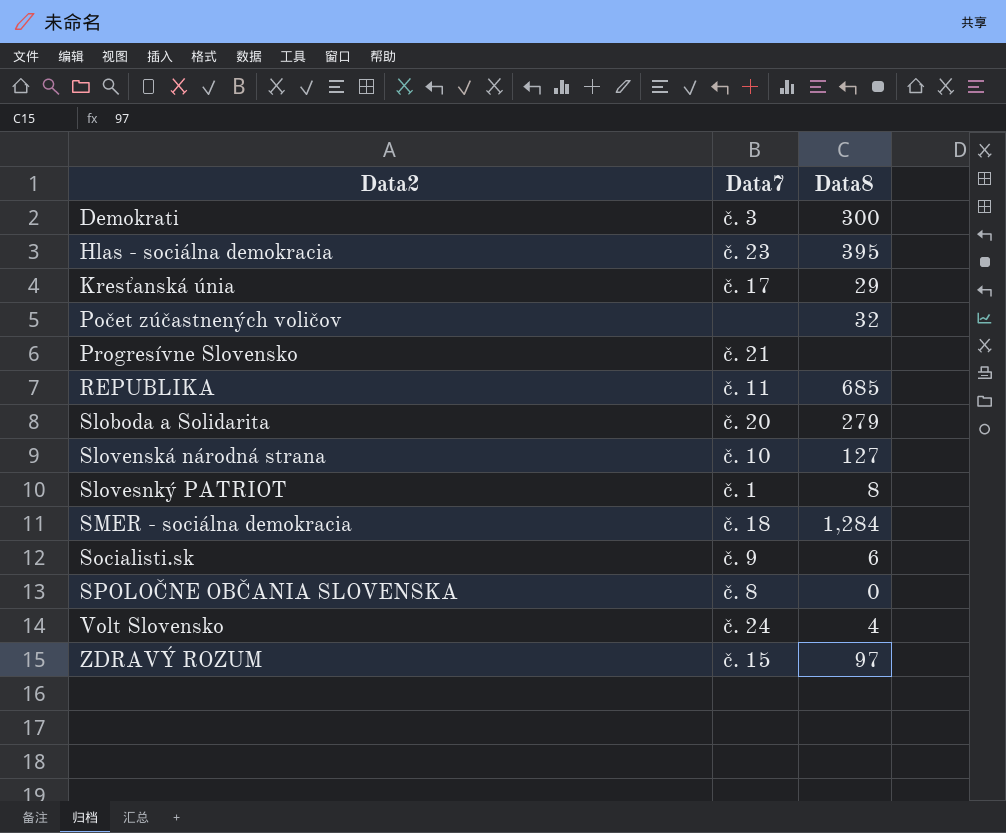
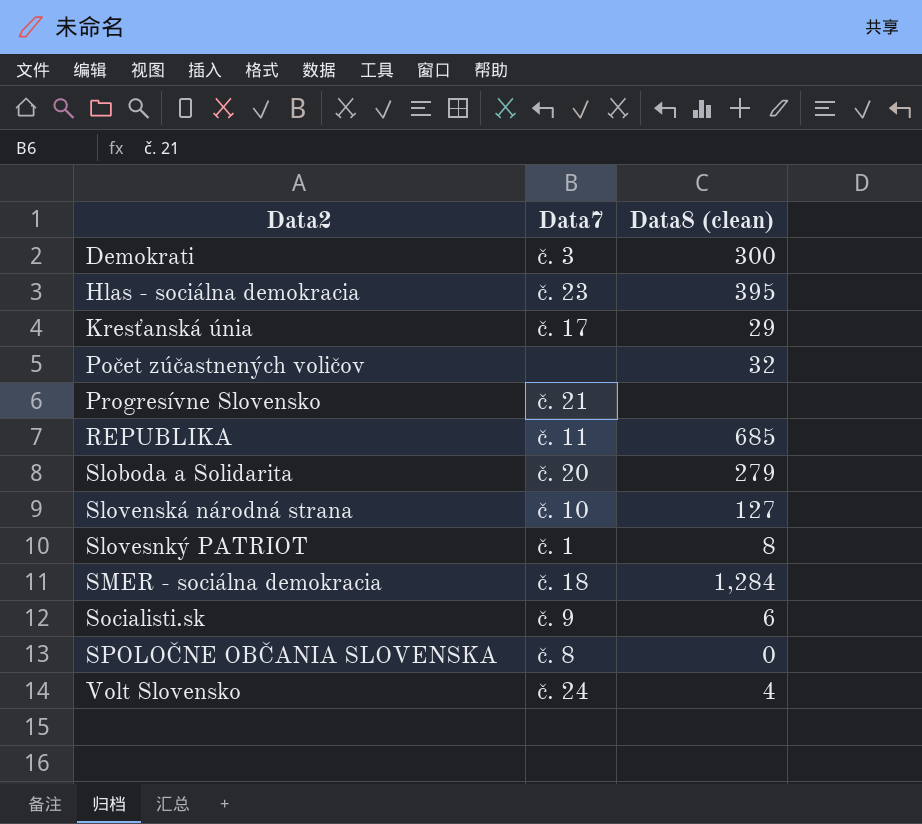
column name: Data8 -> Data8 (clean)
row ZDRAVÝ ROZUM: č. 15 | 97 -> none

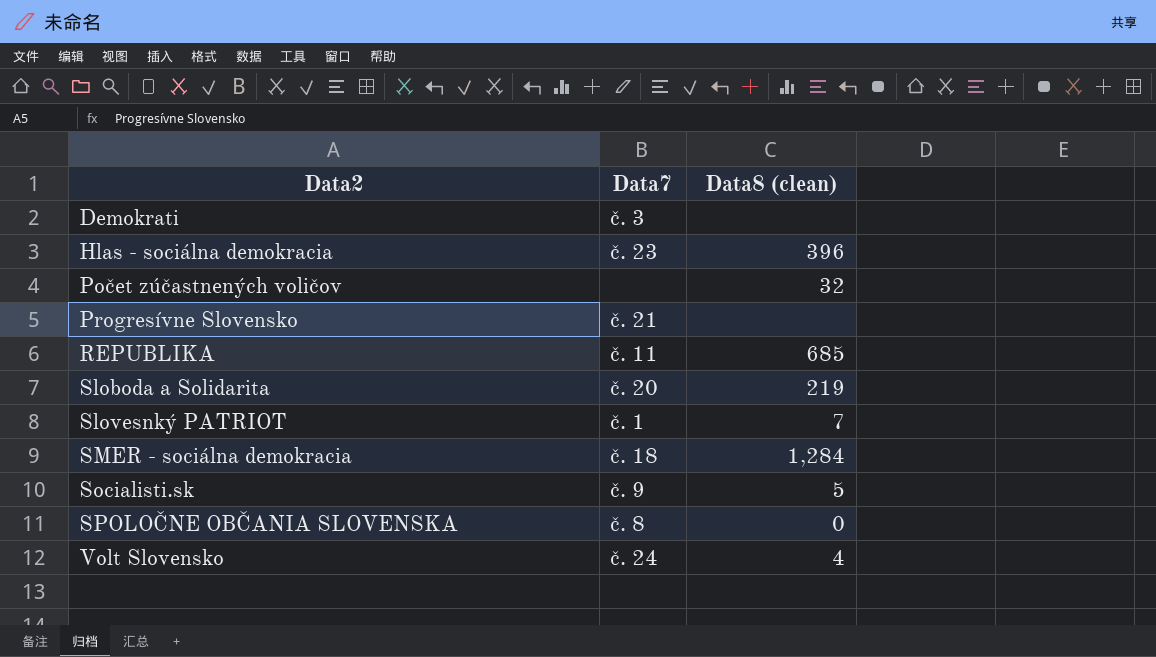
row Kresťanská únia: č. 17 | 29 -> none
row Slovenská národná strana: č. 10 | 127 -> none
Demokrati | Data8 (clean): 300 -> none
Hlas - sociálna demokracia | Data8 (clean): 395 -> 396
Sloboda a Solidarita | Data8 (clean): 279 -> 219
Slovesnký PATRIOT | Data8 (clean): 8 -> 7
Socialisti.sk | Data8 (clean): 6 -> 5

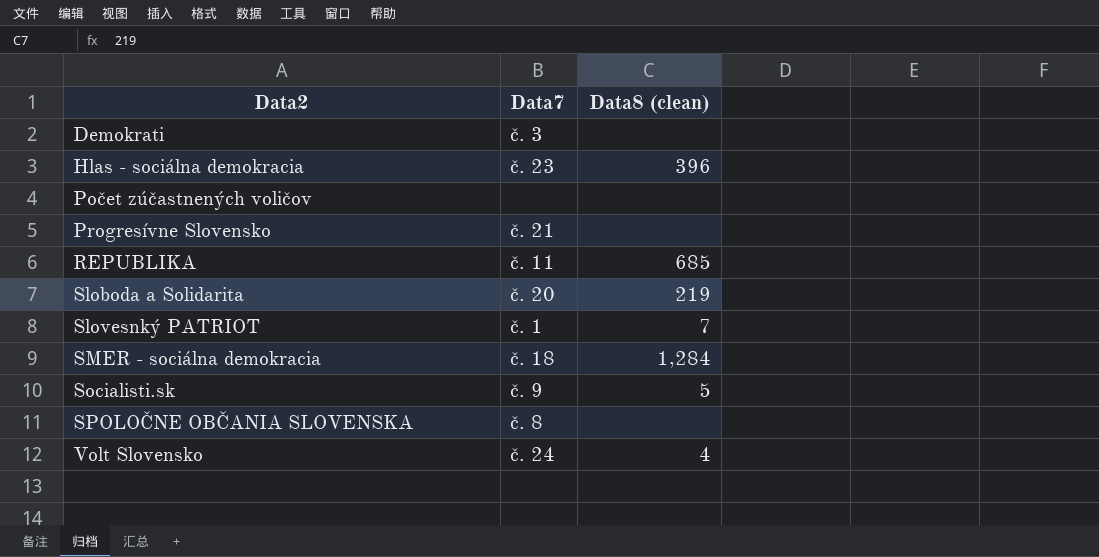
Počet zúčastnených voličov | Data8 (clean): 32 -> none
SPOLOČNE OBČANIA SLOVENSKA | Data8 (clean): 0 -> none

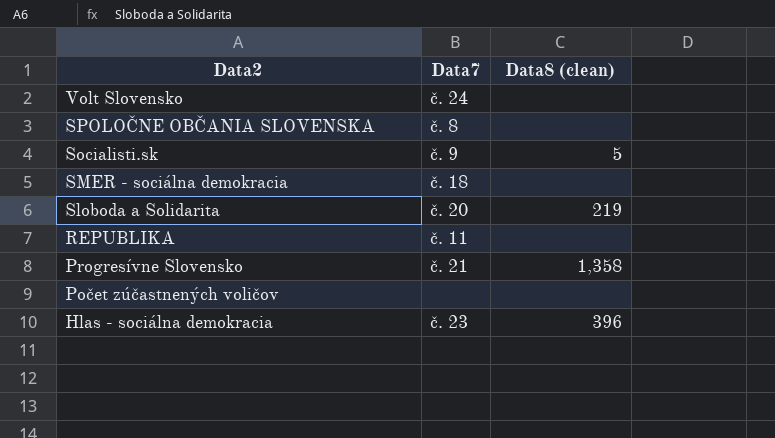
row order: Data2 ascending -> Data2 descending
row Demokrati: č. 3 | none -> none
row Slovesnký PATRIOT: č. 1 | 7 -> none
Volt Slovensko | Data8 (clean): 4 -> none
SMER - sociálna demokracia | Data8 (clean): 1,284 -> none
REPUBLIKA | Data8 (clean): 685 -> none
Progresívne Slovensko | Data8 (clean): none -> 1,358

